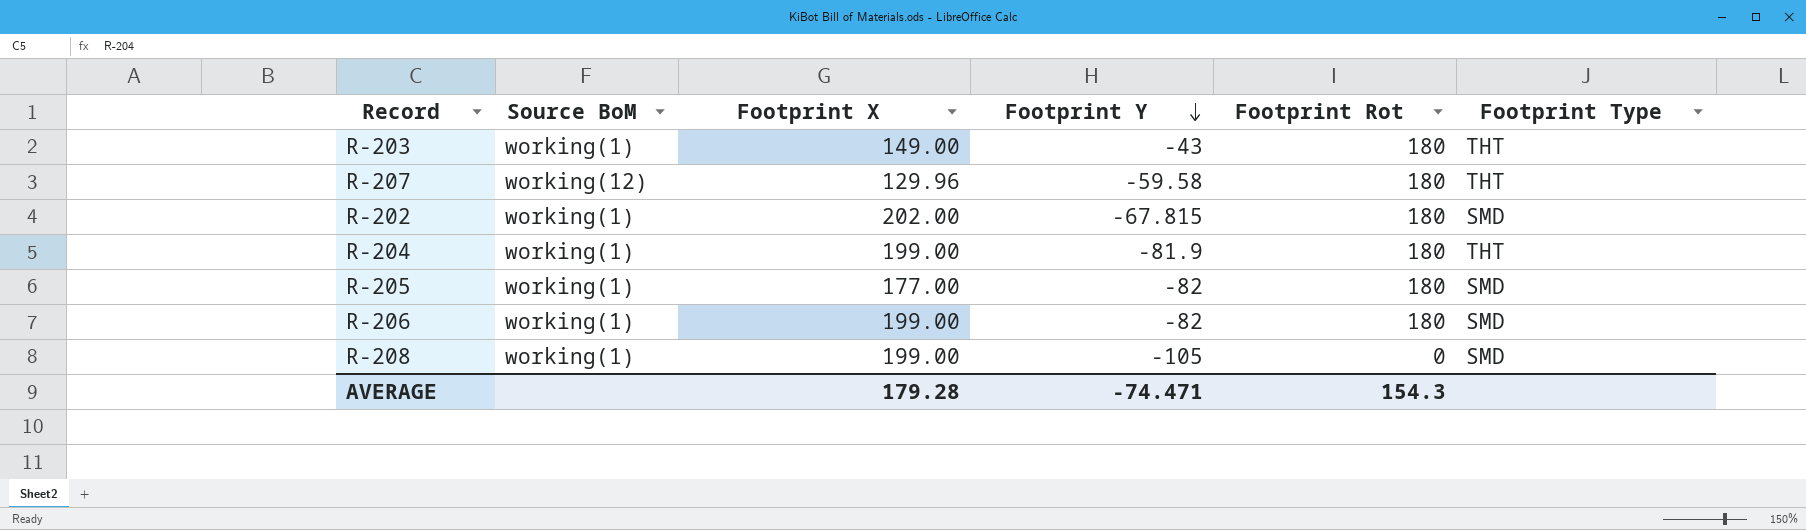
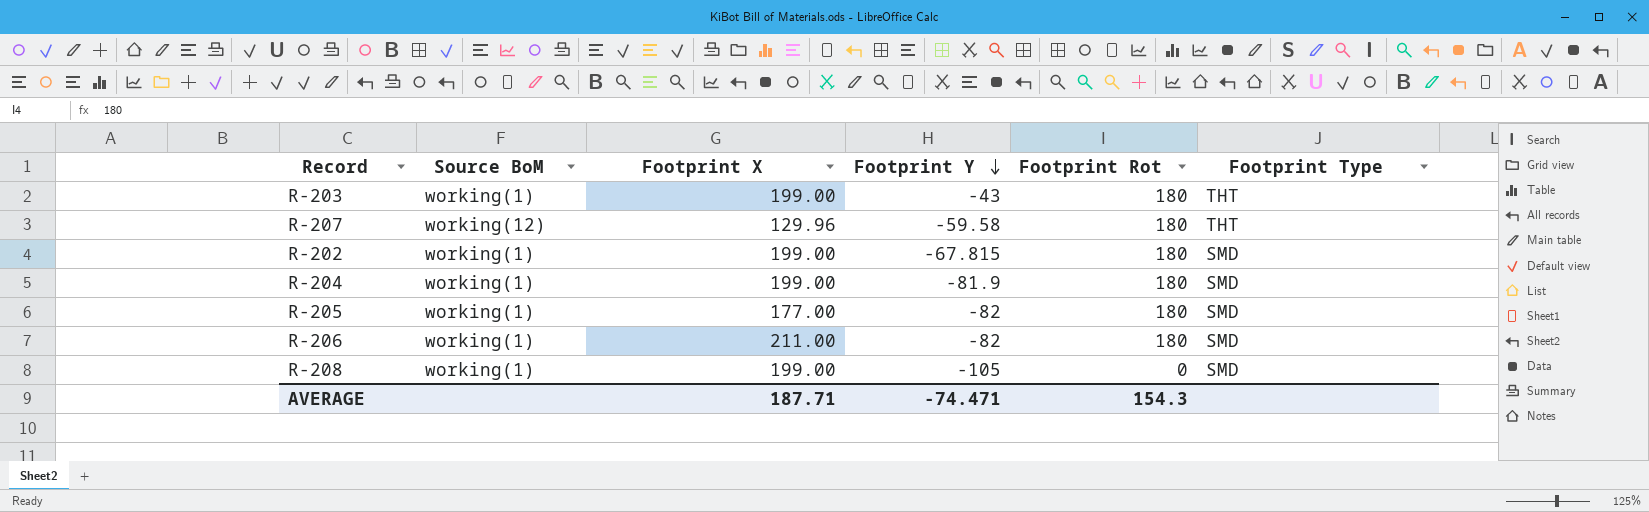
R-203 | Footprint X: 149.00 -> 199.00
R-202 | Footprint X: 202.00 -> 199.00
R-204 | Footprint Type: THT -> SMD
R-206 | Footprint X: 199.00 -> 211.00
AVERAGE | Footprint X: 179.28 -> 187.71

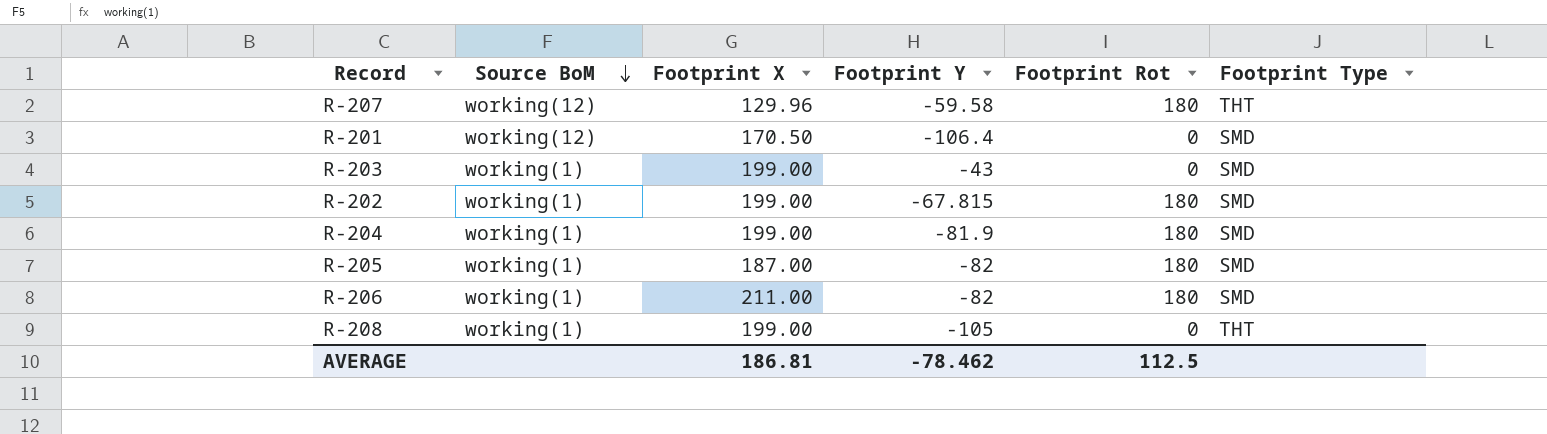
row order: Footprint Y descending -> Source BoM descending
row R-201: none -> working(12) | 170.50 | -106.4 | 0 | SMD
R-203 | Footprint Rot: 180 -> 0
R-203 | Footprint Type: THT -> SMD
R-205 | Footprint X: 177.00 -> 187.00
R-208 | Footprint Type: SMD -> THT
AVERAGE | Footprint X: 187.71 -> 186.81
AVERAGE | Footprint Y: -74.471 -> -78.462
AVERAGE | Footprint Rot: 154.3 -> 112.5

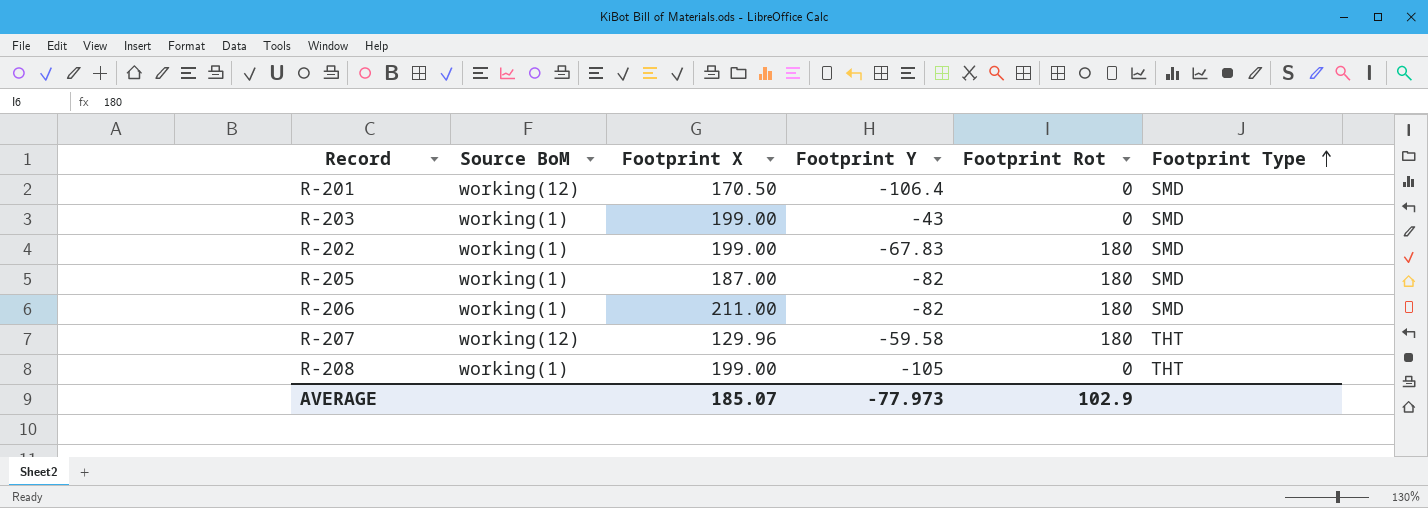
row order: Source BoM descending -> Footprint Type ascending
row R-204: working(1) | 199.00 | -81.9 | 180 | SMD -> none
R-202 | Footprint Y: -67.815 -> -67.83
AVERAGE | Footprint X: 186.81 -> 185.07
AVERAGE | Footprint Y: -78.462 -> -77.973
AVERAGE | Footprint Rot: 112.5 -> 102.9

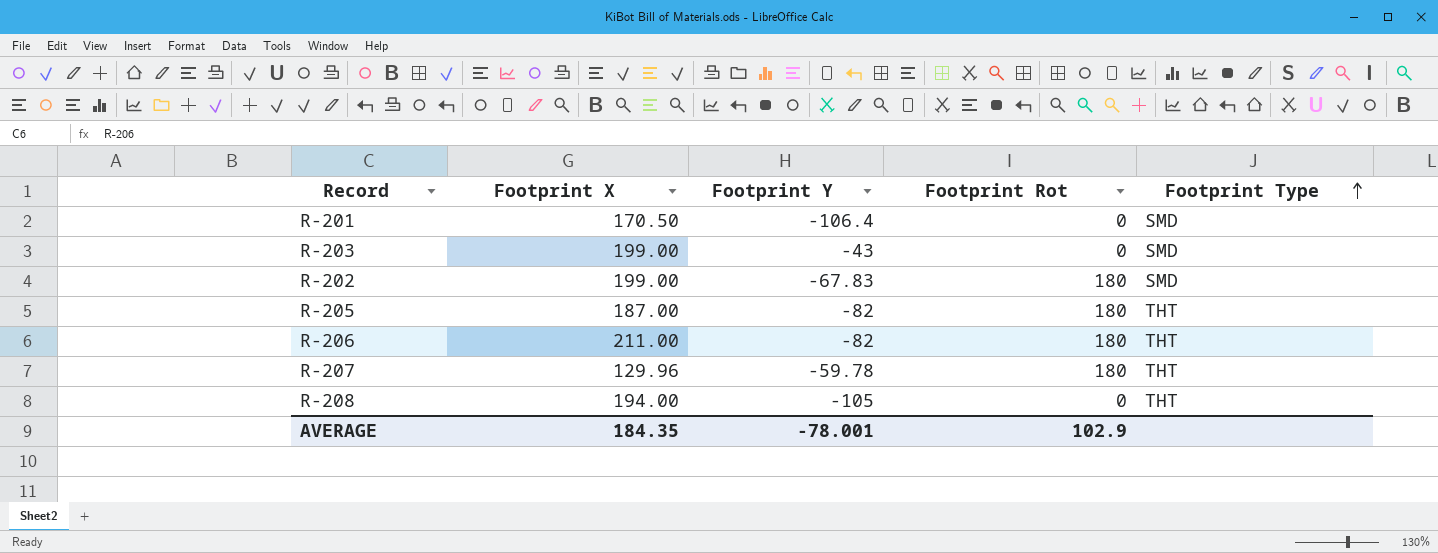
column Source BoM | position: 2 -> none
R-205 | Footprint Type: SMD -> THT
R-206 | Footprint Type: SMD -> THT
R-207 | Footprint Y: -59.58 -> -59.78
R-208 | Footprint X: 199.00 -> 194.00
AVERAGE | Footprint X: 185.07 -> 184.35
AVERAGE | Footprint Y: -77.973 -> -78.001

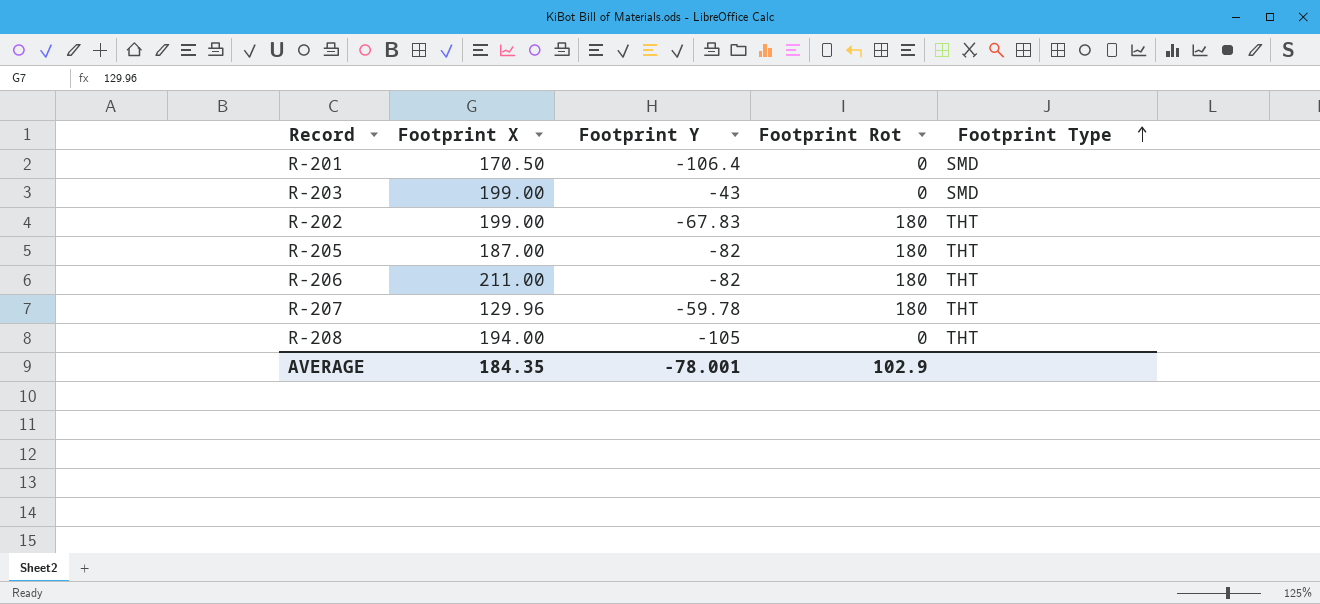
R-202 | Footprint Type: SMD -> THT

